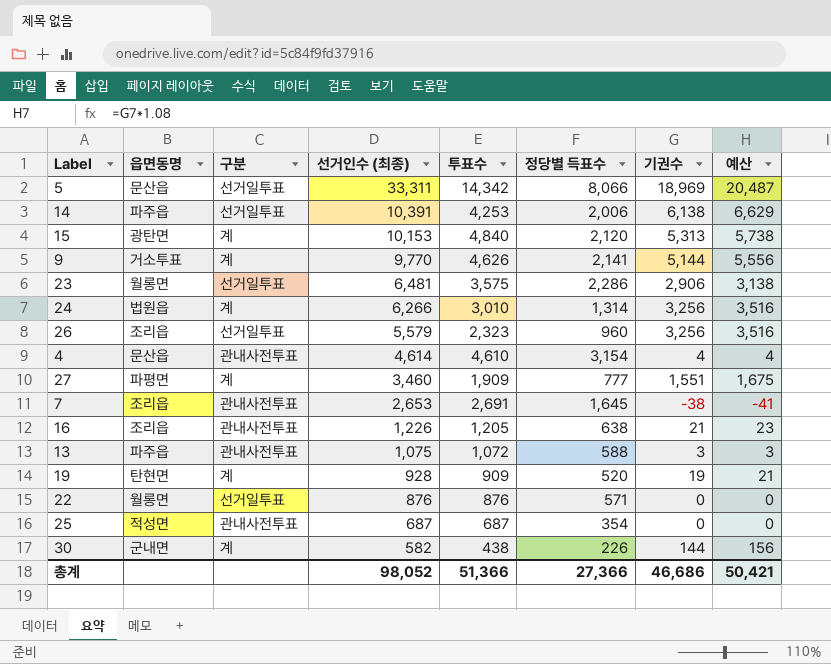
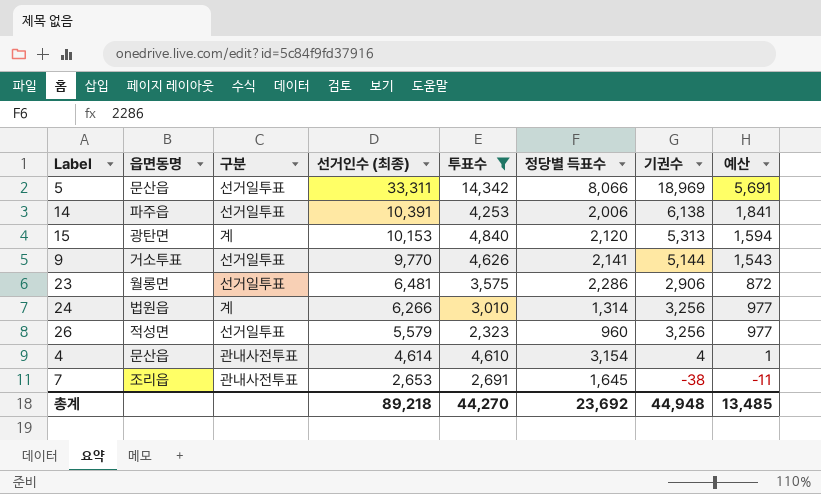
filter: none -> 투표수 >= 2,323
column 예산 | formula: [기권수] * 1.08 -> [기권수] * 0.3
9 | 구분: 계 -> 선거일투표
26 | 읍면동명: 조리읍 -> 적성면
총계 | 선거인수 (최종): 98,052 -> 89,218
총계 | 투표수: 51,366 -> 44,270
총계 | 정당별 득표수: 27,366 -> 23,692
총계 | 기권수: 46,686 -> 44,948
총계 | 예산: 50,421 -> 13,485

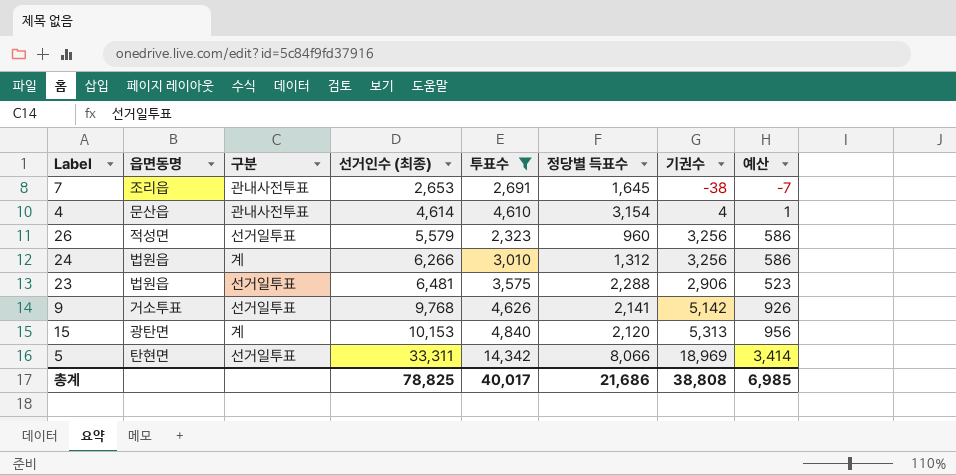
row order: 선거인수 (최종) descending -> 선거인수 (최종) ascending
column 예산 | formula: [기권수] * 0.3 -> [기권수] * 0.18
row 14: 파주읍 | 선거일투표 | 10,391 | 4,253 | 2,006 | 6,138 | 1,841 -> none
24 | 정당별 득표수: 1,314 -> 1,312
23 | 읍면동명: 월롱면 -> 법원읍
23 | 정당별 득표수: 2,286 -> 2,288
9 | 선거인수 (최종): 9,770 -> 9,768
9 | 기권수: 5,144 -> 5,142
5 | 읍면동명: 문산읍 -> 탄현면
총계 | 선거인수 (최종): 89,218 -> 78,825
총계 | 투표수: 44,270 -> 40,017
총계 | 정당별 득표수: 23,692 -> 21,686
총계 | 기권수: 44,948 -> 38,808
총계 | 예산: 13,485 -> 6,985

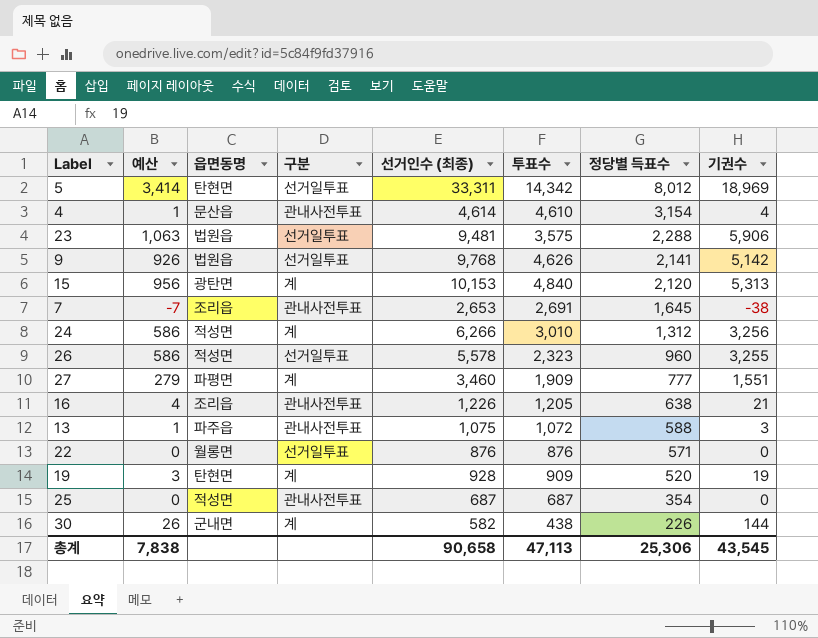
filter: 투표수 >= 2,323 -> none
row order: 선거인수 (최종) ascending -> 정당별 득표수 descending
column 예산 | position: 8 -> 2
5 | 정당별 득표수: 8,066 -> 8,012
23 | 예산: 523 -> 1,063
23 | 선거인수 (최종): 6,481 -> 9,481
23 | 기권수: 2,906 -> 5,906
9 | 읍면동명: 거소투표 -> 법원읍
24 | 읍면동명: 법원읍 -> 적성면
26 | 선거인수 (최종): 5,579 -> 5,578
26 | 기권수: 3,256 -> 3,255
총계 | 예산: 6,985 -> 7,838
총계 | 선거인수 (최종): 78,825 -> 90,658
총계 | 투표수: 40,017 -> 47,113
총계 | 정당별 득표수: 21,686 -> 25,306
총계 | 기권수: 38,808 -> 43,545

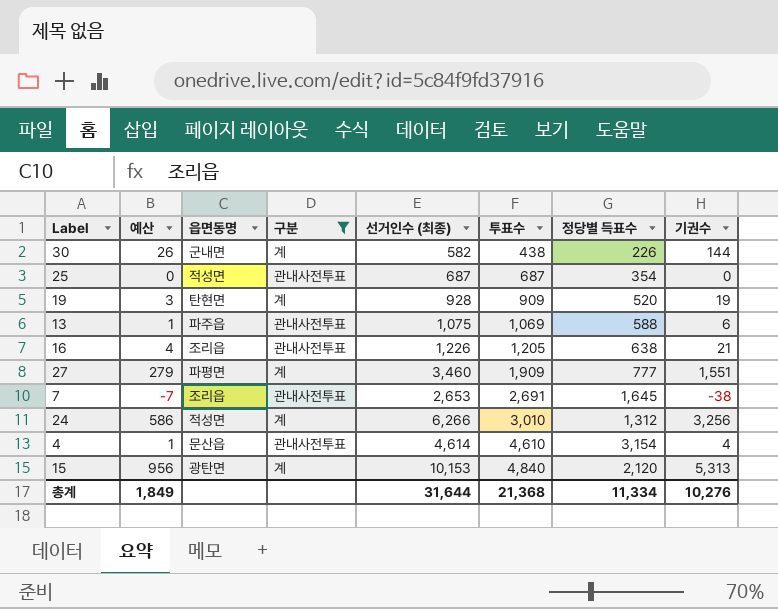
filter: none -> 구분 != 선거일투표
row order: 정당별 득표수 descending -> 투표수 ascending
13 | 투표수: 1,072 -> 1,069
13 | 기권수: 3 -> 6
총계 | 예산: 7,838 -> 1,849
총계 | 선거인수 (최종): 90,658 -> 31,644
총계 | 투표수: 47,113 -> 21,368
총계 | 정당별 득표수: 25,306 -> 11,334
총계 | 기권수: 43,545 -> 10,276

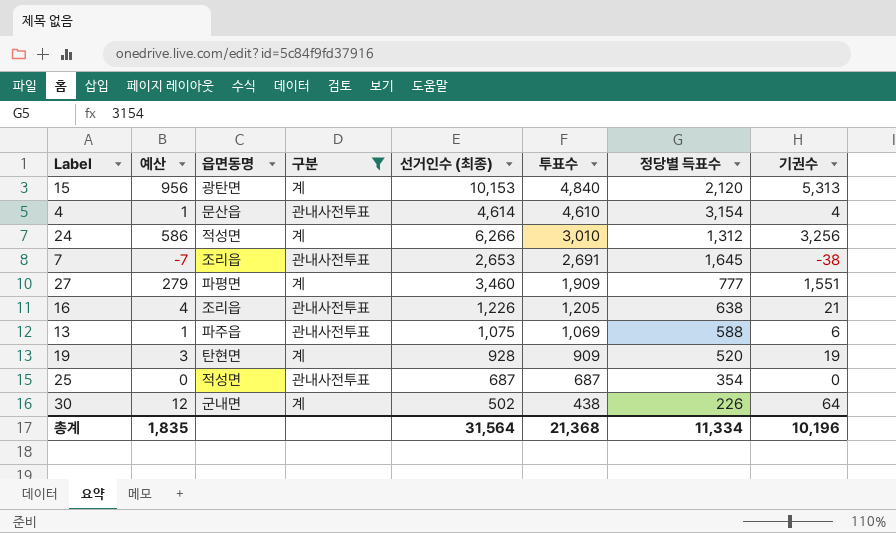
row order: 투표수 ascending -> 투표수 descending
30 | 예산: 26 -> 12
30 | 선거인수 (최종): 582 -> 502
30 | 기권수: 144 -> 64
총계 | 예산: 1,849 -> 1,835
총계 | 선거인수 (최종): 31,644 -> 31,564
총계 | 기권수: 10,276 -> 10,196

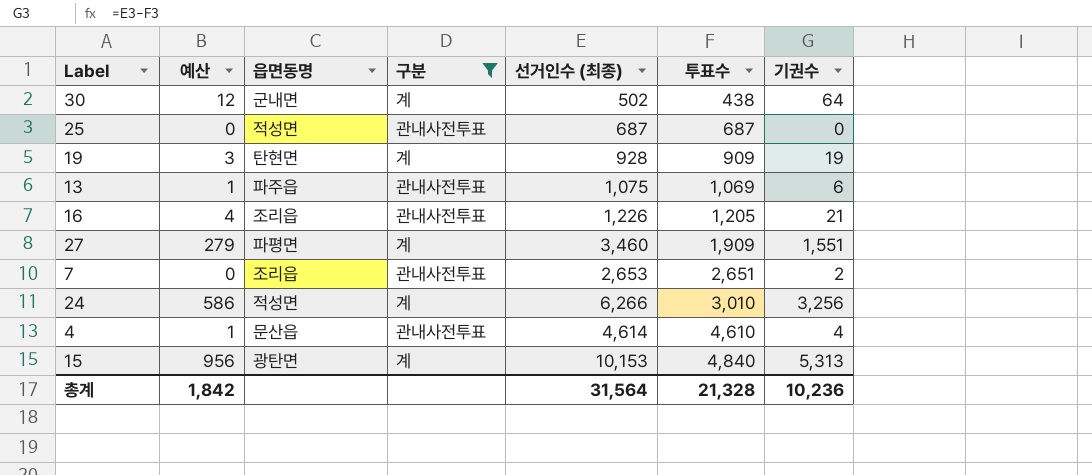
row order: 투표수 descending -> 투표수 ascending
column 정당별 득표수 | position: 7 -> none
7 | 예산: -7 -> 0
7 | 투표수: 2,691 -> 2,651
7 | 기권수: -38 -> 2
총계 | 예산: 1,835 -> 1,842
총계 | 투표수: 21,368 -> 21,328
총계 | 기권수: 10,196 -> 10,236

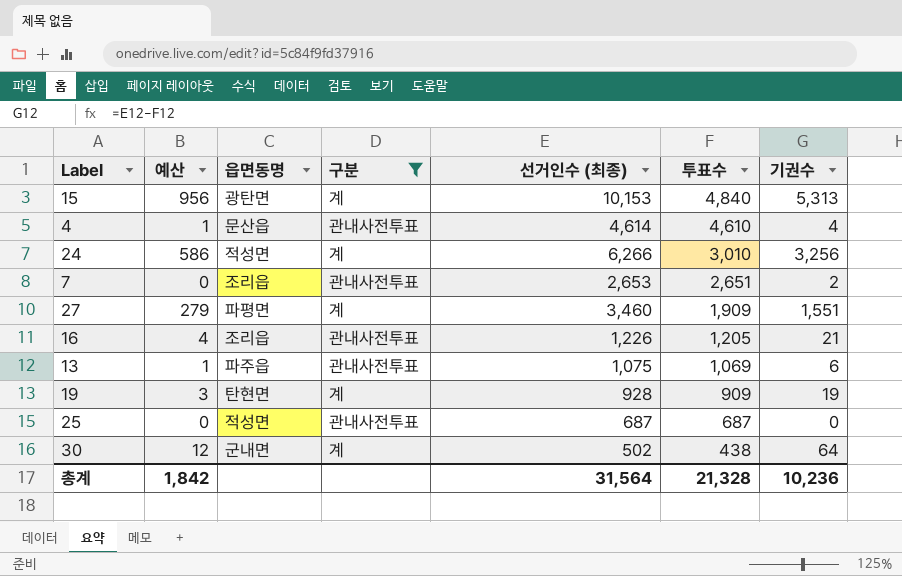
row order: 투표수 ascending -> 투표수 descending

